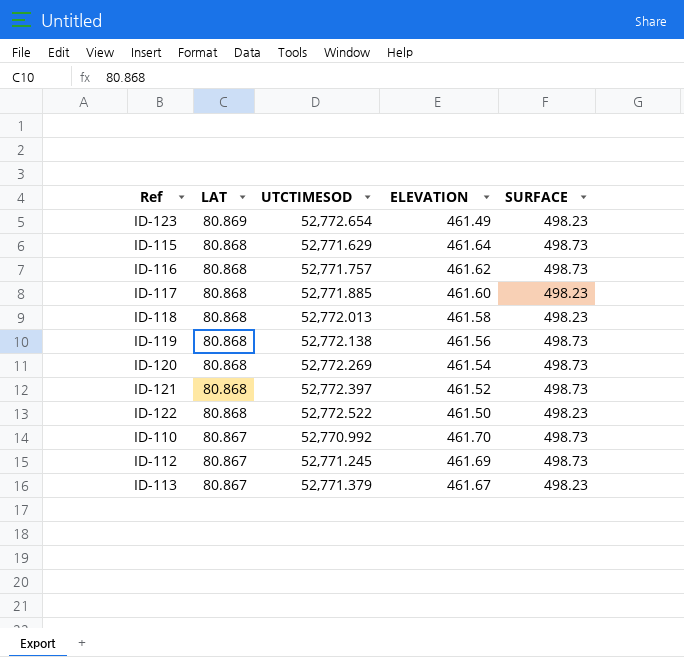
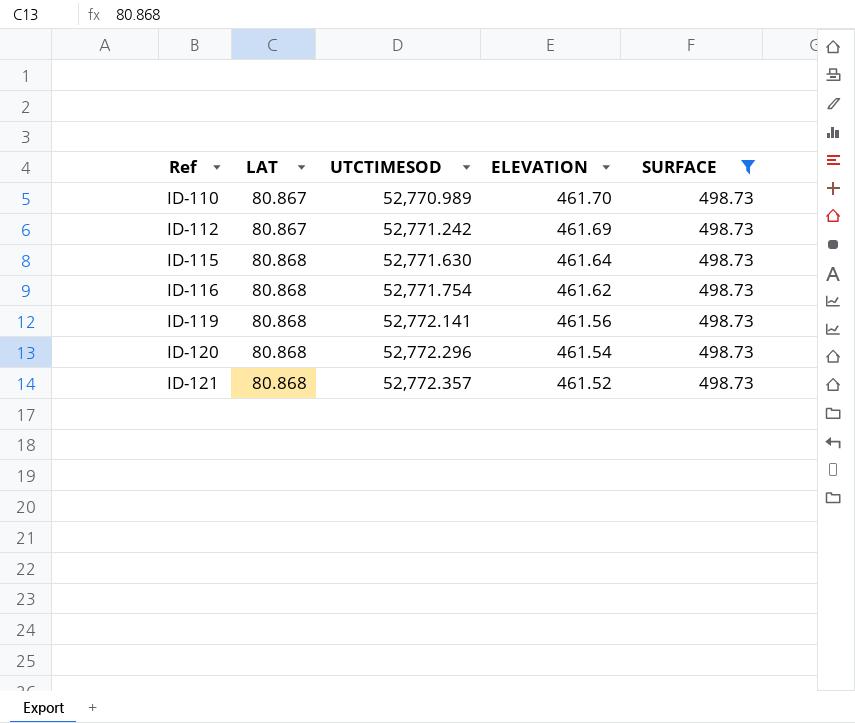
filter: none -> SURFACE = 498.73
row order: LAT descending -> Ref ascending
ID-110 | UTCTIMESOD: 52,770.992 -> 52,770.989
ID-112 | UTCTIMESOD: 52,771.245 -> 52,771.242
ID-115 | UTCTIMESOD: 52,771.629 -> 52,771.630
ID-116 | UTCTIMESOD: 52,771.757 -> 52,771.754
ID-119 | UTCTIMESOD: 52,772.138 -> 52,772.141
ID-120 | UTCTIMESOD: 52,772.269 -> 52,772.296
ID-121 | UTCTIMESOD: 52,772.397 -> 52,772.357

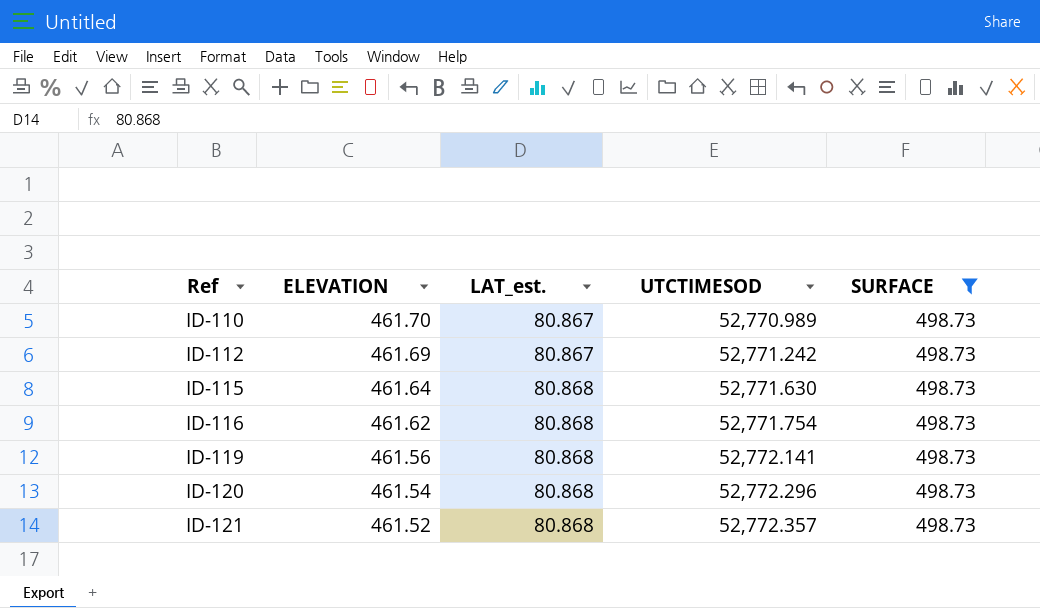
column ELEVATION | position: 4 -> 2
column name: LAT -> LAT_est.

